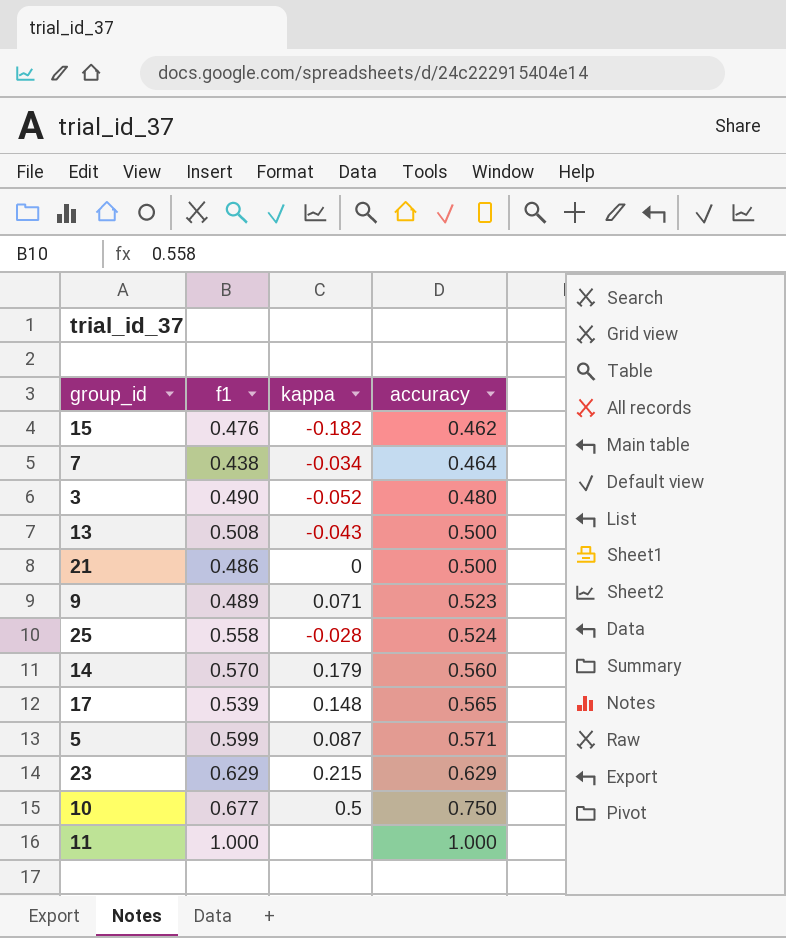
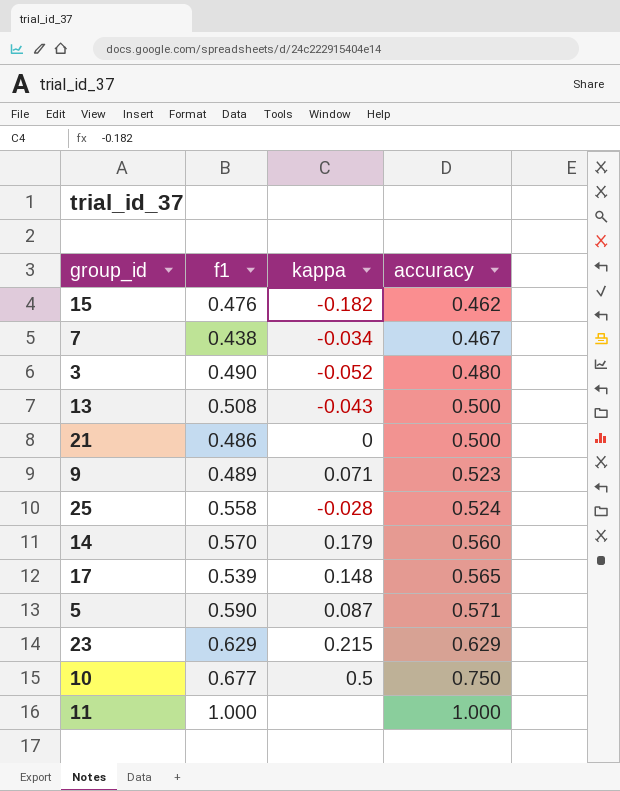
7 | accuracy: 0.464 -> 0.467
5 | f1: 0.599 -> 0.590

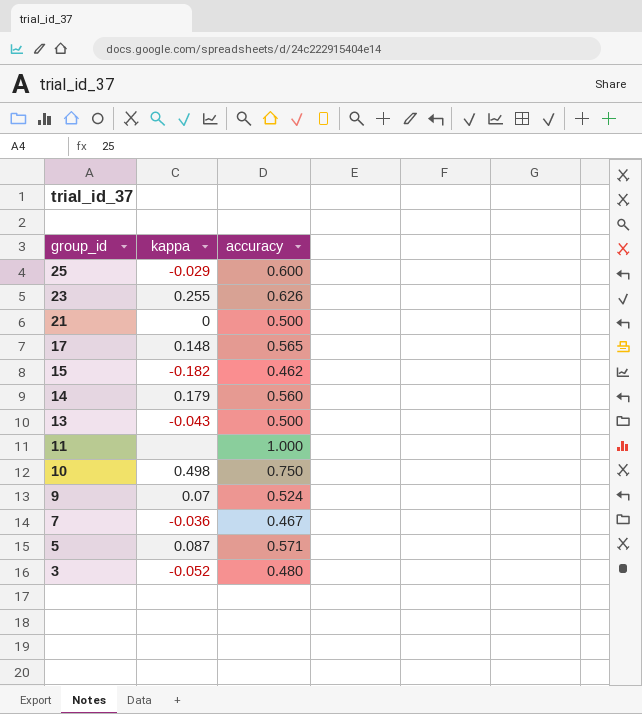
row order: accuracy ascending -> group_id descending
column f1 | position: 2 -> none
25 | kappa: -0.028 -> -0.029
25 | accuracy: 0.524 -> 0.600
23 | kappa: 0.215 -> 0.255
23 | accuracy: 0.629 -> 0.626
10 | kappa: 0.5 -> 0.498
9 | kappa: 0.071 -> 0.07
9 | accuracy: 0.523 -> 0.524
7 | kappa: -0.034 -> -0.036

